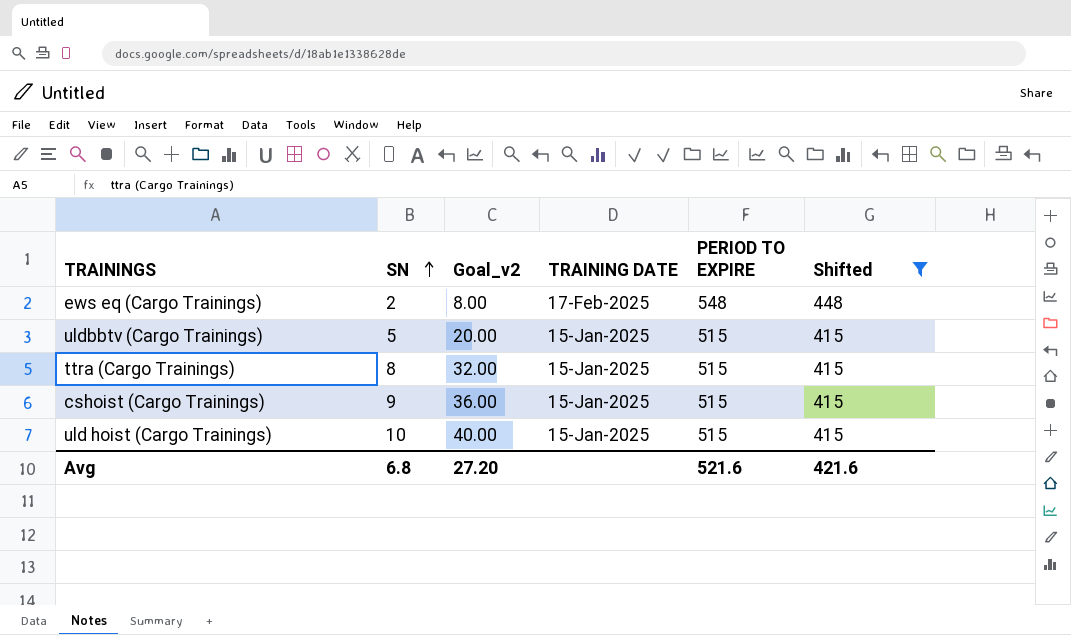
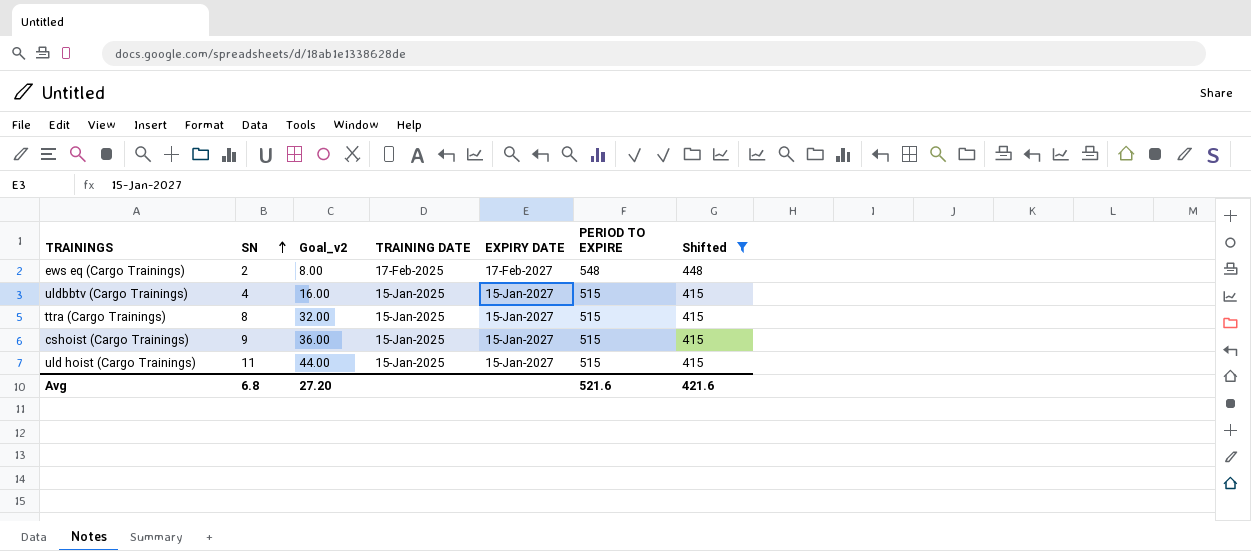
column EXPIRY DATE | position: none -> 5
uldbbtv (Cargo Trainings) | SN: 5 -> 4
uldbbtv (Cargo Trainings) | Goal_v2: 20.00 -> 16.00
uld hoist (Cargo Trainings) | SN: 10 -> 11
uld hoist (Cargo Trainings) | Goal_v2: 40.00 -> 44.00

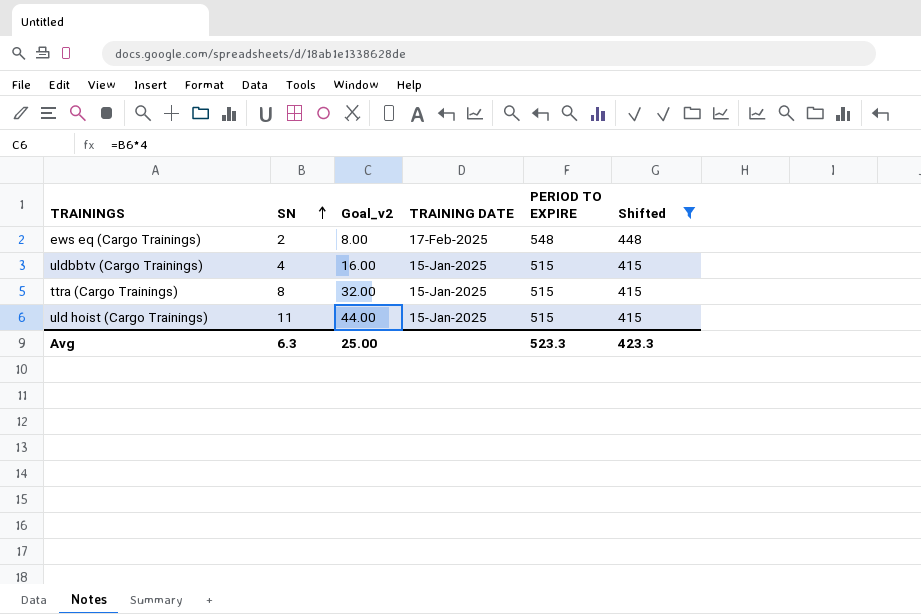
column EXPIRY DATE | position: 5 -> none
row cshoist (Cargo Trainings): 9 | 36.00 | 15-Jan-2025 | 15-Jan-2027 | 515 | 415 -> none
Avg | SN: 6.8 -> 6.3
Avg | Goal_v2: 27.20 -> 25.00
Avg | PERIOD TO EXPIRE: 521.6 -> 523.3
Avg | Shifted: 421.6 -> 423.3

